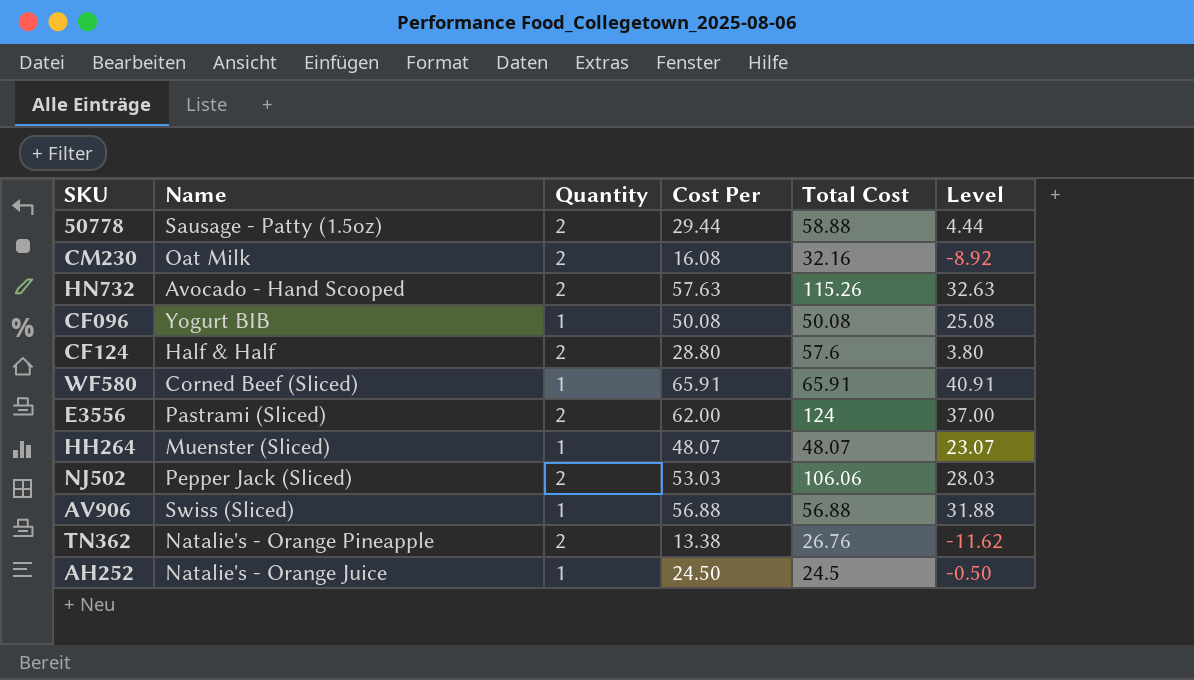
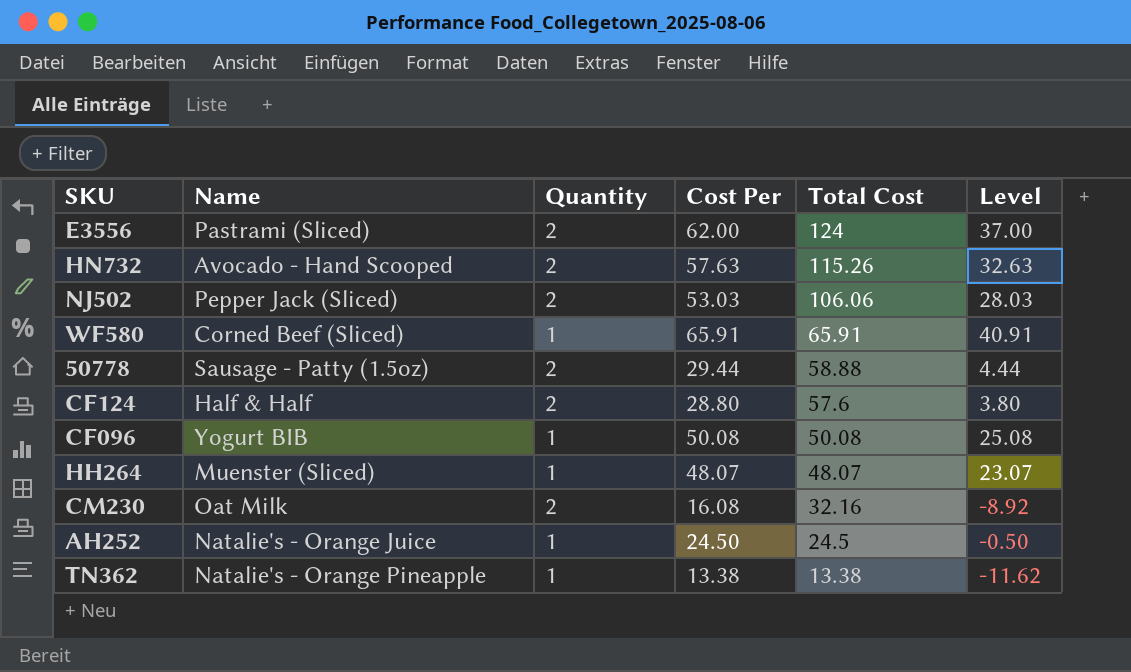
row order: none -> Total Cost descending
row AV906: Swiss (Sliced) | 1 | 56.88 | 56.88 | 31.88 -> none
TN362 | Quantity: 2 -> 1
TN362 | Total Cost: 26.76 -> 13.38

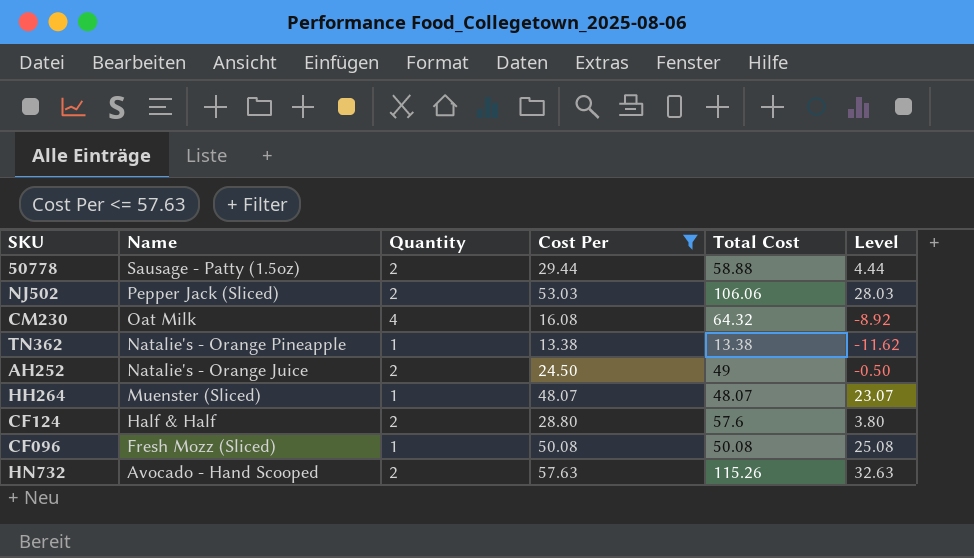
filter: none -> Cost Per <= 57.63
row order: Total Cost descending -> Name descending
CM230 | Quantity: 2 -> 4
CM230 | Total Cost: 32.16 -> 64.32
AH252 | Quantity: 1 -> 2
AH252 | Total Cost: 24.5 -> 49
CF096 | Name: Yogurt BIB -> Fresh Mozz (Sliced)

